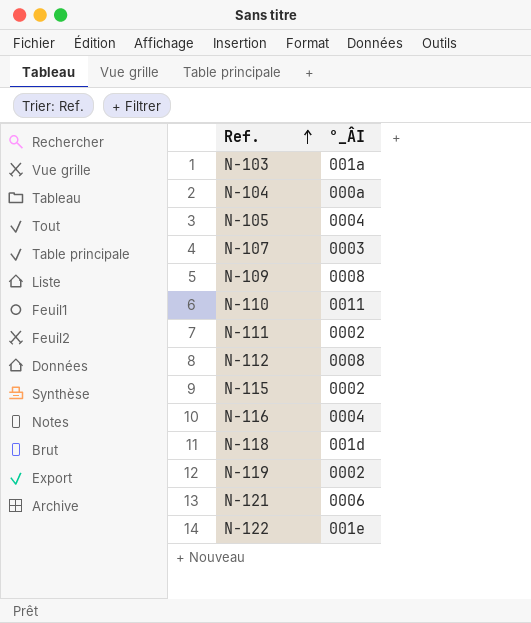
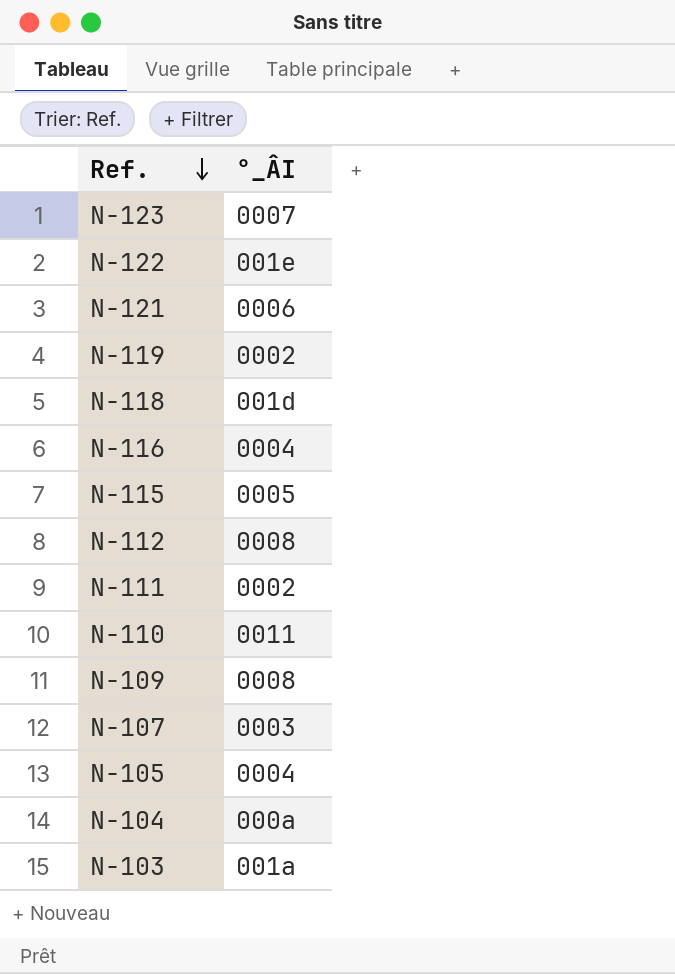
row order: Ref. ascending -> Ref. descending
row N-123: none -> 0007
N-115 | °_ÂI: 0002 -> 0005

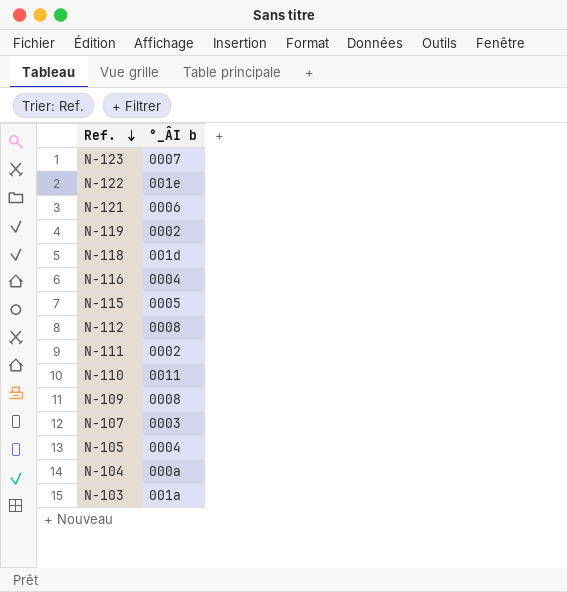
column name: °_ÂI -> °_ÂI b

